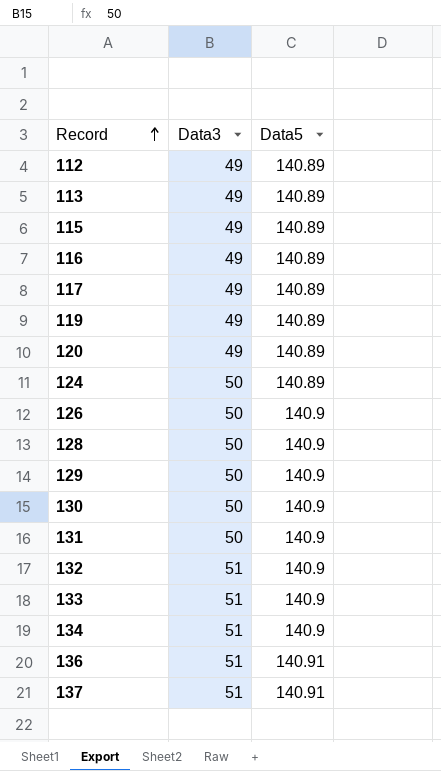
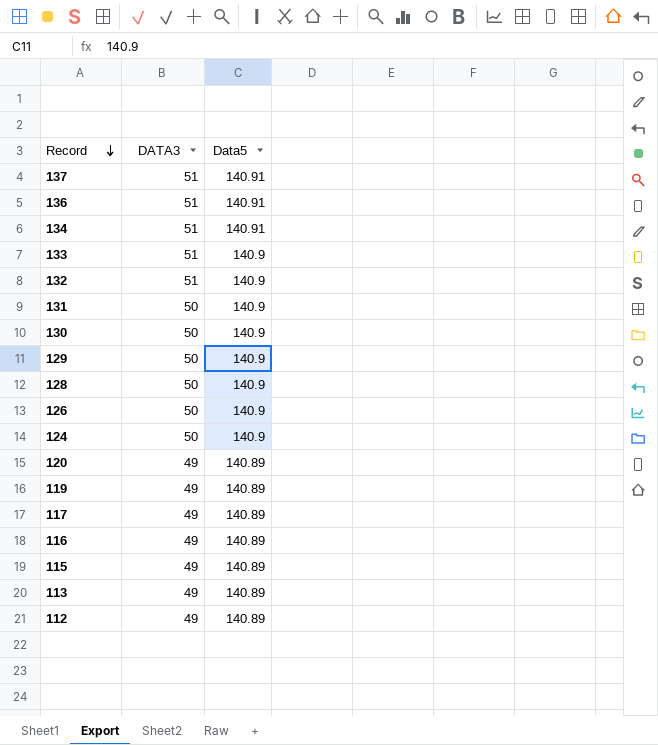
row order: Record ascending -> Record descending
column name: Data3 -> DATA3
134 | Data5: 140.9 -> 140.91
124 | Data5: 140.89 -> 140.9

